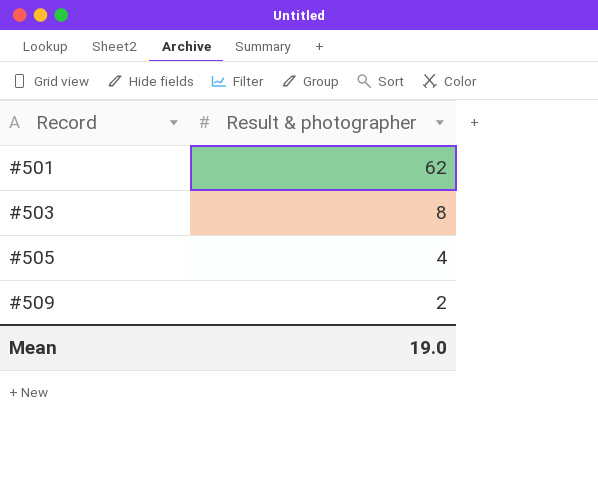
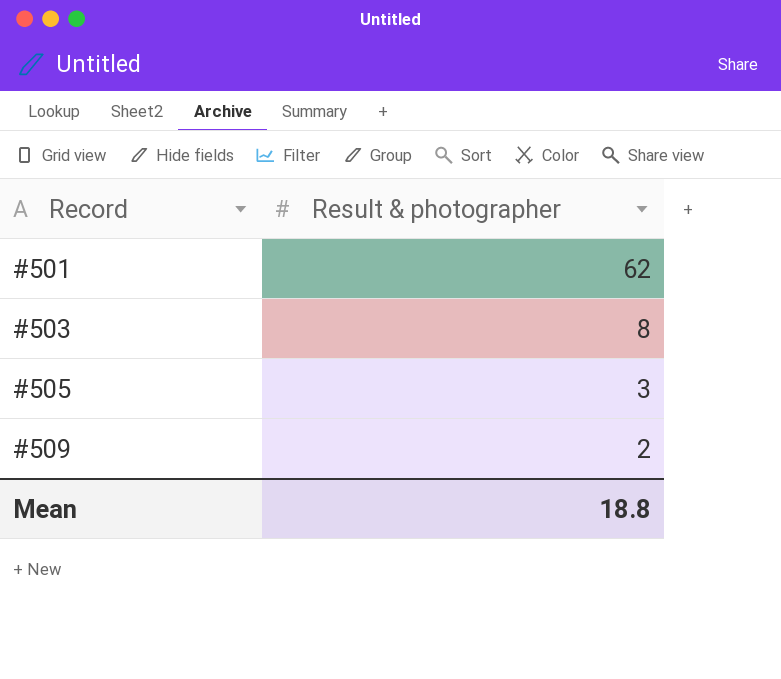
#505 | Result & photographer: 4 -> 3
Mean | Result & photographer: 19.0 -> 18.8

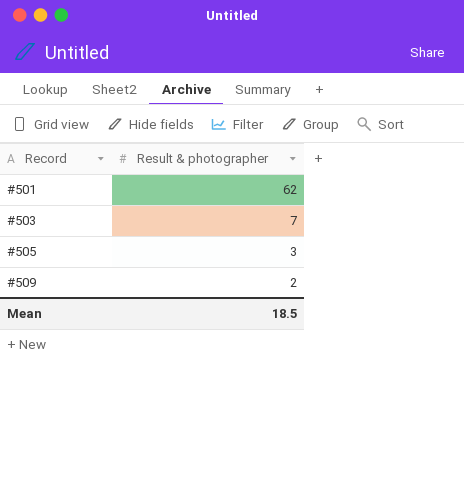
#503 | Result & photographer: 8 -> 7
Mean | Result & photographer: 18.8 -> 18.5

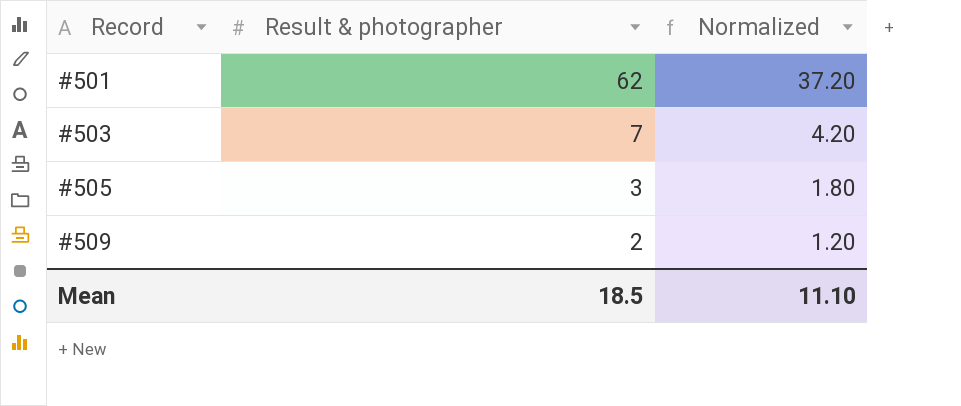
column Normalized | formula: none -> [Result & photographer] * 0.6

